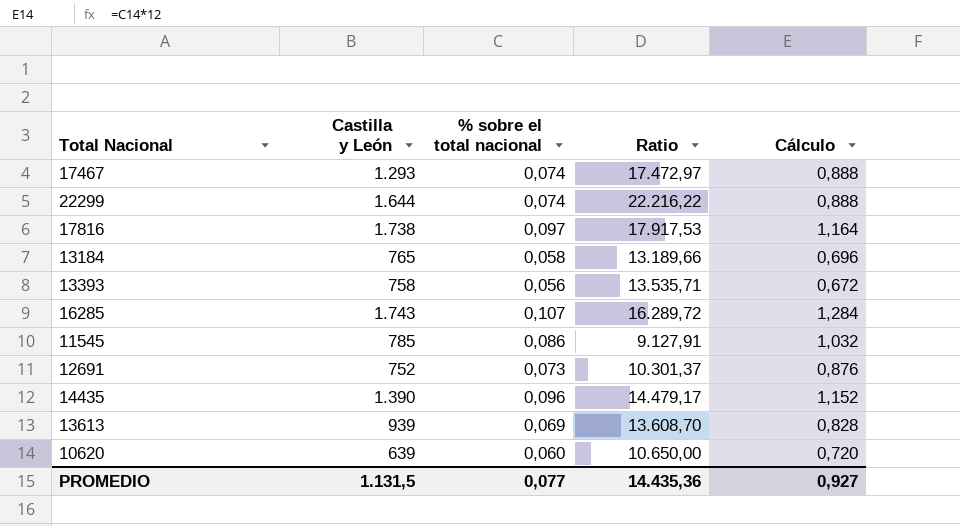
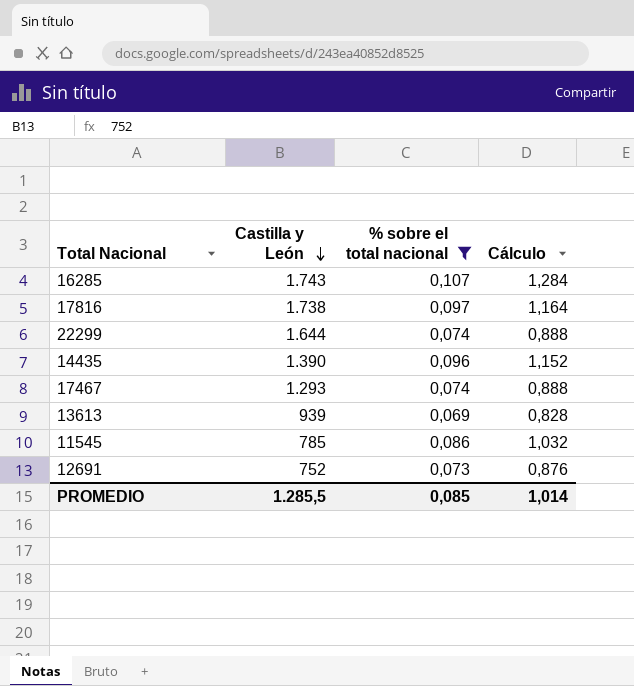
filter: none -> % sobre el total nacional >= 0,069
row order: none -> Castilla y León descending
column Ratio | formula: [Castilla y León] / [% sobre el total nacional] -> none
PROMEDIO | Castilla y León: 1.131,5 -> 1.285,5
PROMEDIO | % sobre el total nacional: 0,077 -> 0,085
PROMEDIO | Cálculo: 0,927 -> 1,014

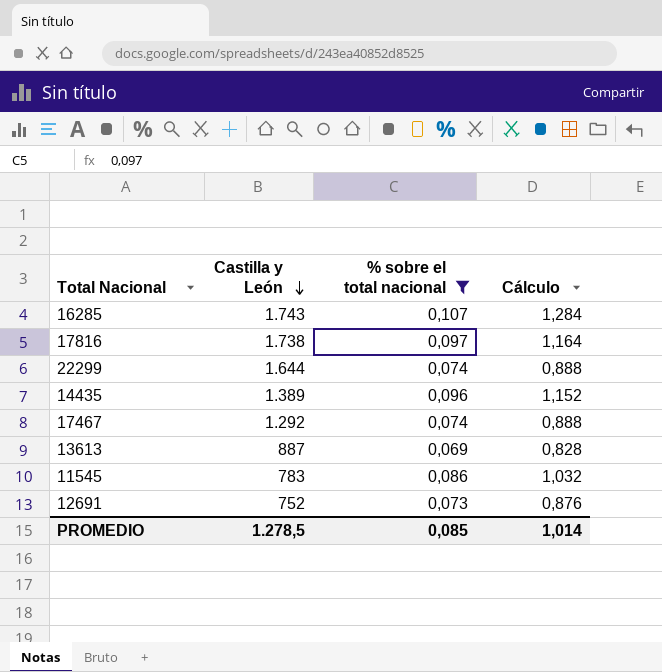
14435 | Castilla y León: 1.390 -> 1.389
17467 | Castilla y León: 1.293 -> 1.292
13613 | Castilla y León: 939 -> 887
11545 | Castilla y León: 785 -> 783
PROMEDIO | Castilla y León: 1.285,5 -> 1.278,5

